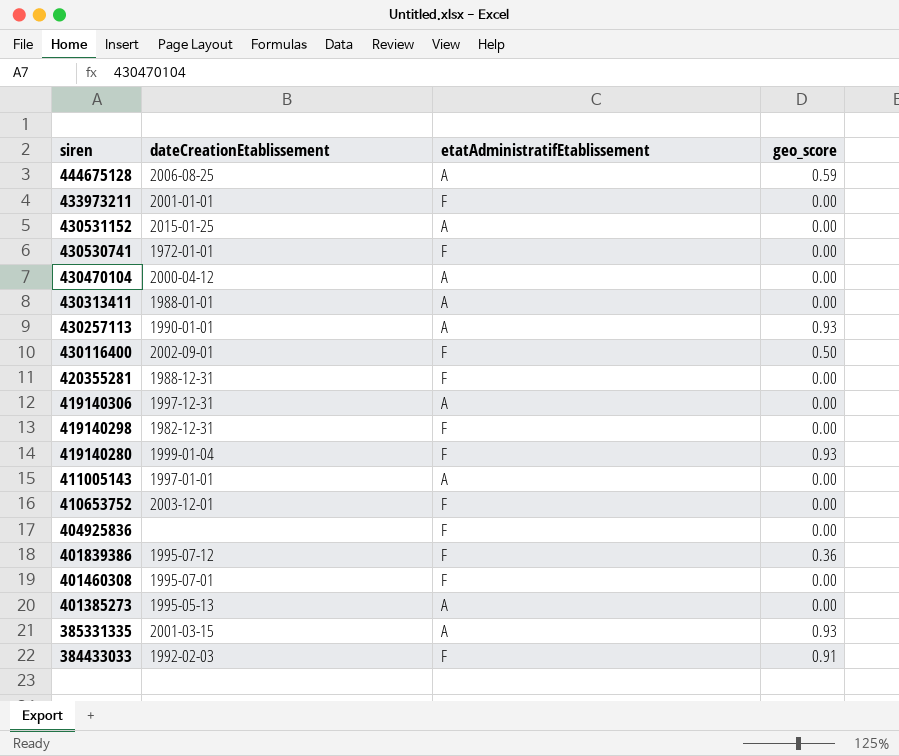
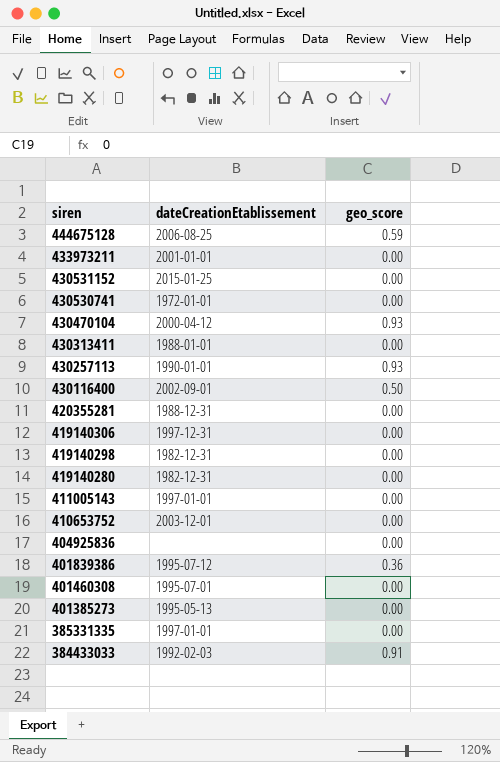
column etatAdministratifEtablissement | position: 3 -> none
430470104 | geo_score: 0.00 -> 0.93
419140280 | dateCreationEtablissement: 1999-01-04 -> 1982-12-31
419140280 | geo_score: 0.93 -> 0.00
385331335 | dateCreationEtablissement: 2001-03-15 -> 1997-01-01
385331335 | geo_score: 0.93 -> 0.00

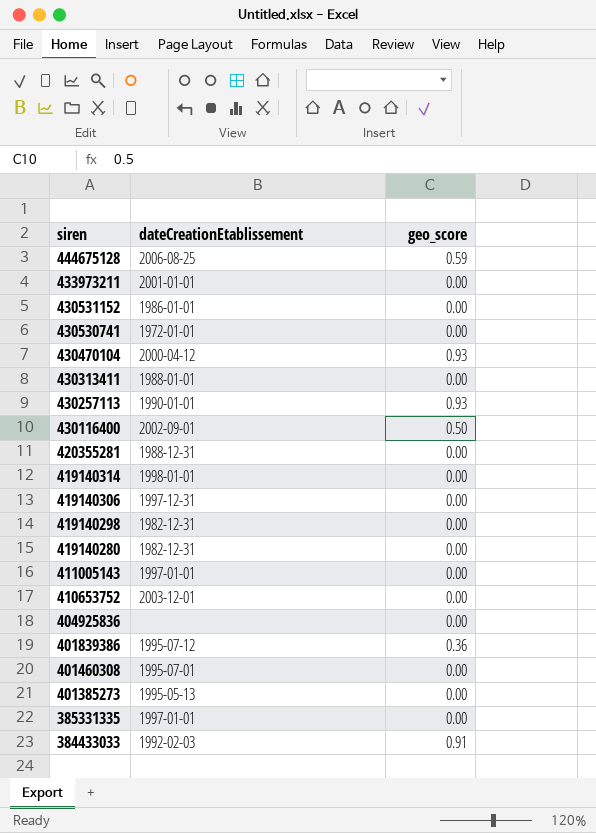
430531152 | dateCreationEtablissement: 2015-01-25 -> 1986-01-01
row 419140314: none -> 1998-01-01 | 0.00

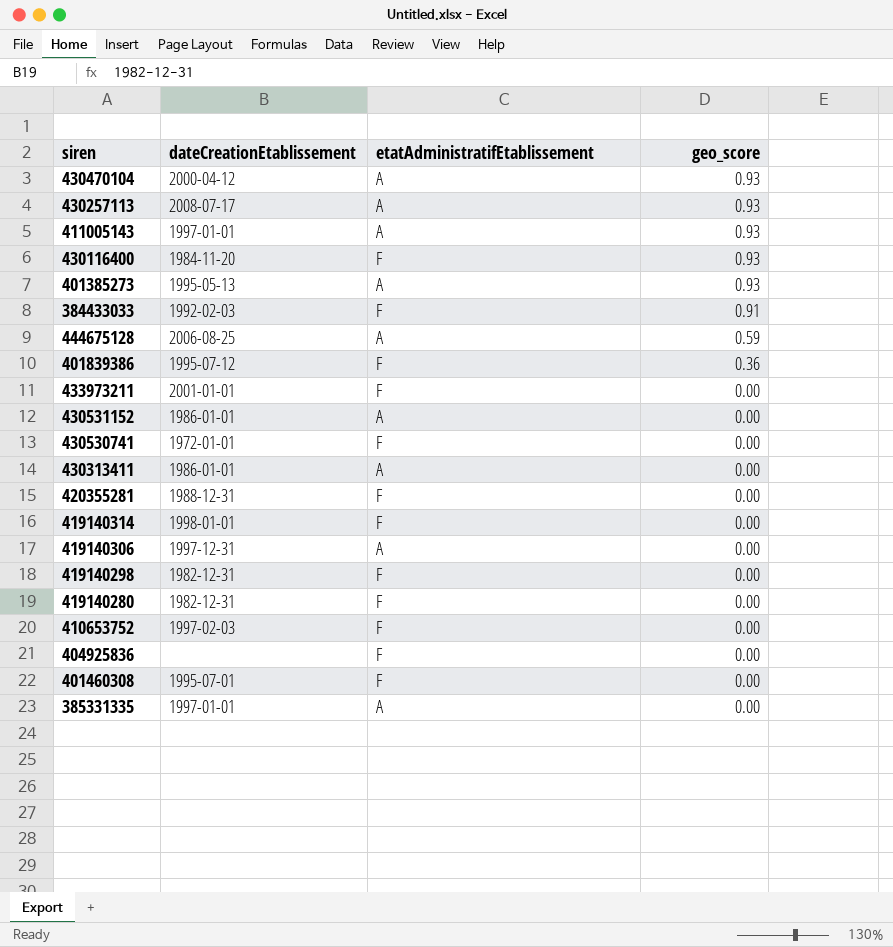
row order: siren descending -> geo_score descending
column etatAdministratifEtablissement | position: none -> 3
430257113 | dateCreationEtablissement: 1990-01-01 -> 2008-07-17
411005143 | geo_score: 0.00 -> 0.93
430116400 | dateCreationEtablissement: 2002-09-01 -> 1984-11-20
430116400 | geo_score: 0.50 -> 0.93
401385273 | geo_score: 0.00 -> 0.93
430313411 | dateCreationEtablissement: 1988-01-01 -> 1986-01-01
410653752 | dateCreationEtablissement: 2003-12-01 -> 1997-02-03

